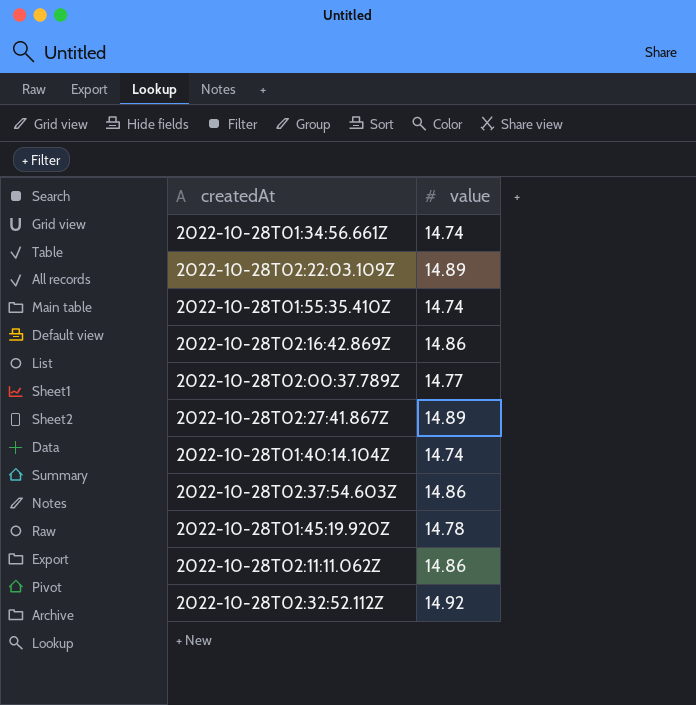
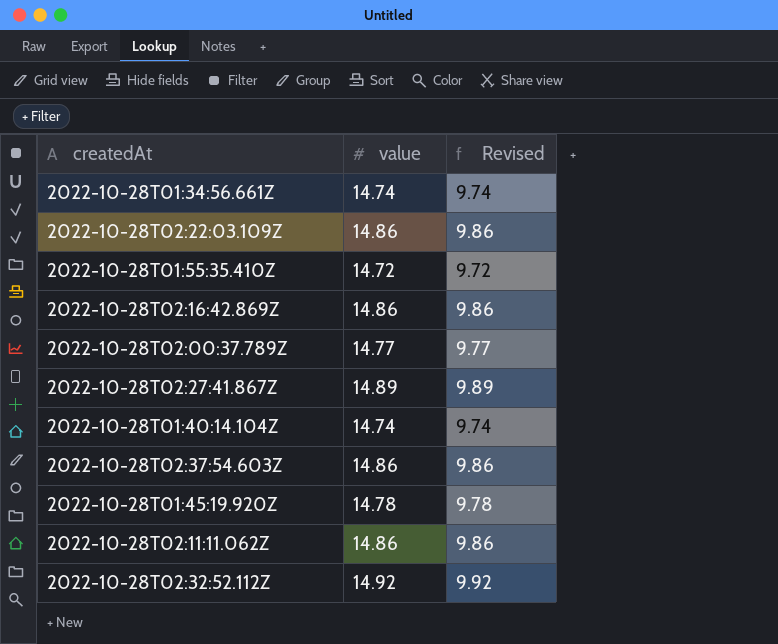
column Revised | formula: none -> [value] - 5
2022-10-28T02:22:03.109Z | value: 14.89 -> 14.86
2022-10-28T01:55:35.410Z | value: 14.74 -> 14.72

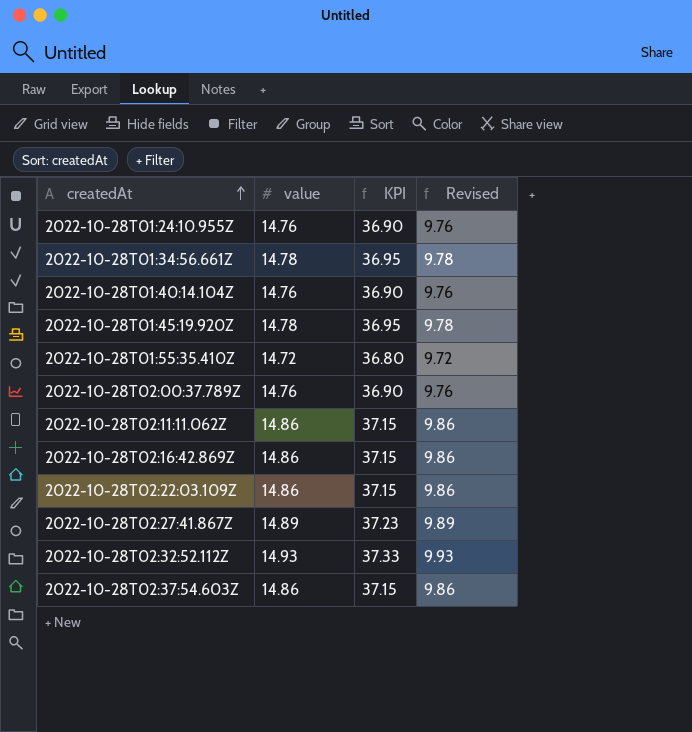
row order: none -> createdAt ascending
column KPI | formula: none -> [value] * 2.5
row 2022-10-28T01:24:10.955Z: none -> 14.76 | 36.90 | 9.76
2022-10-28T01:34:56.661Z | value: 14.74 -> 14.78
2022-10-28T01:34:56.661Z | Revised: 9.74 -> 9.78
2022-10-28T01:40:14.104Z | value: 14.74 -> 14.76
2022-10-28T01:40:14.104Z | Revised: 9.74 -> 9.76
2022-10-28T02:00:37.789Z | value: 14.77 -> 14.76
2022-10-28T02:00:37.789Z | Revised: 9.77 -> 9.76
2022-10-28T02:32:52.112Z | value: 14.92 -> 14.93
2022-10-28T02:32:52.112Z | Revised: 9.92 -> 9.93

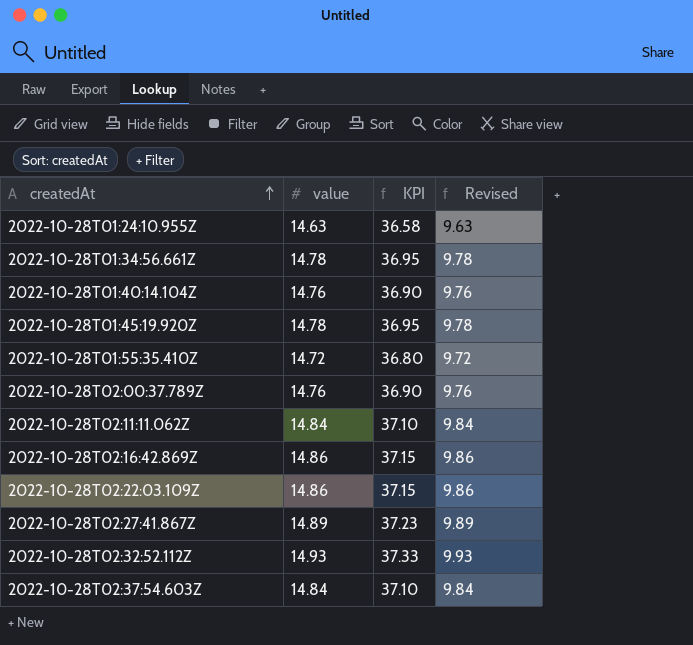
2022-10-28T01:24:10.955Z | value: 14.76 -> 14.63
2022-10-28T01:24:10.955Z | KPI: 36.90 -> 36.58
2022-10-28T01:24:10.955Z | Revised: 9.76 -> 9.63
2022-10-28T02:11:11.062Z | value: 14.86 -> 14.84
2022-10-28T02:11:11.062Z | KPI: 37.15 -> 37.10
2022-10-28T02:11:11.062Z | Revised: 9.86 -> 9.84
2022-10-28T02:37:54.603Z | value: 14.86 -> 14.84
2022-10-28T02:37:54.603Z | KPI: 37.15 -> 37.10
2022-10-28T02:37:54.603Z | Revised: 9.86 -> 9.84

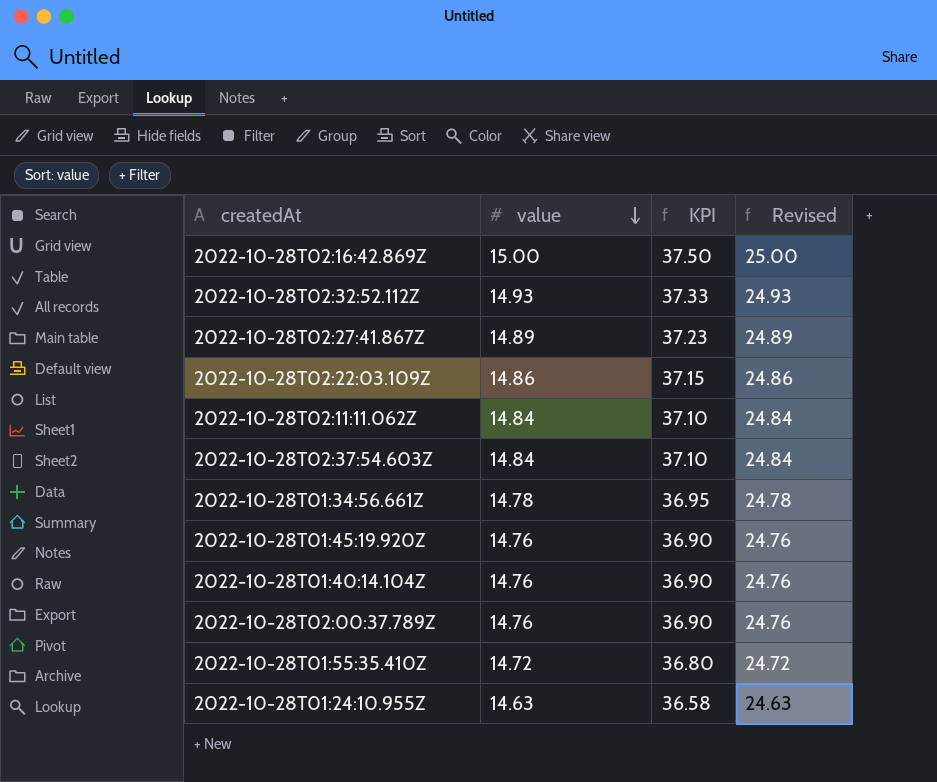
row order: createdAt ascending -> value descending
column Revised | formula: [value] - 5 -> [value] + 10
2022-10-28T02:16:42.869Z | value: 14.86 -> 15.00
2022-10-28T02:16:42.869Z | KPI: 37.15 -> 37.50
2022-10-28T01:45:19.920Z | value: 14.78 -> 14.76
2022-10-28T01:45:19.920Z | KPI: 36.95 -> 36.90

